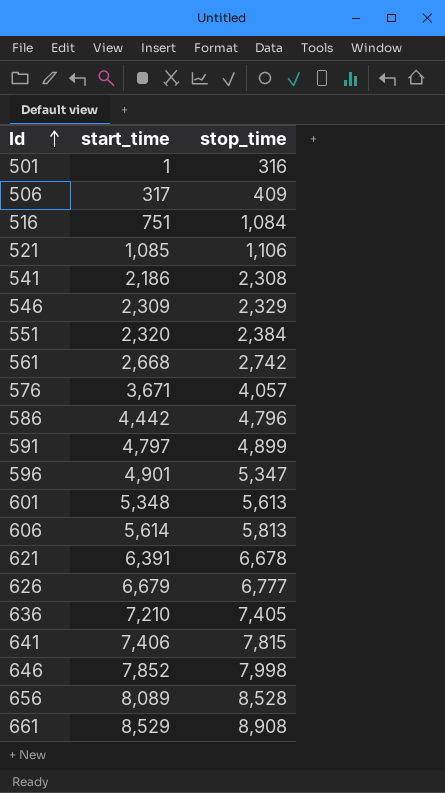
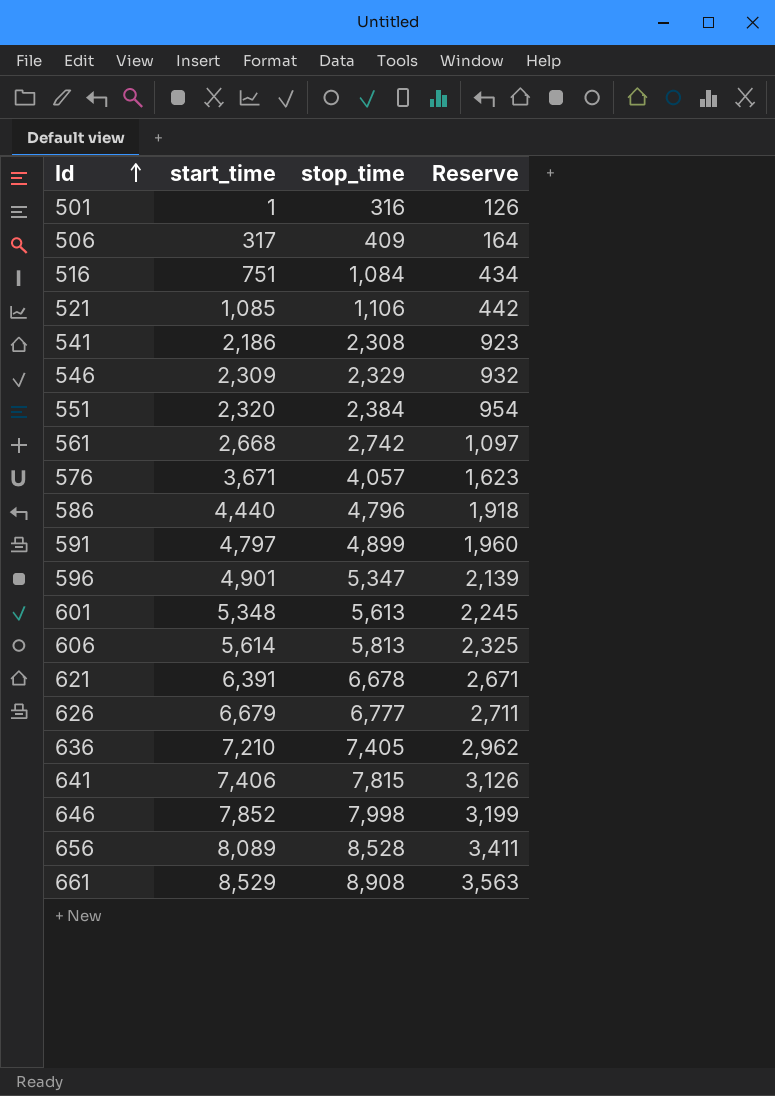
column Reserve | formula: none -> [stop_time] * 0.4
586 | start_time: 4,442 -> 4,440

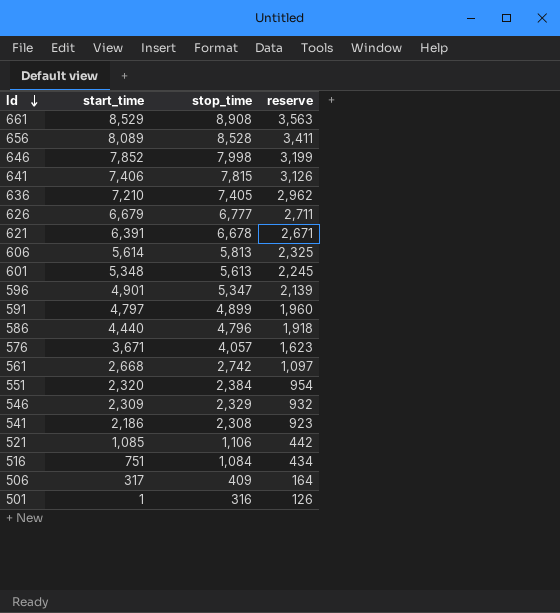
row order: Id ascending -> Id descending
column name: Reserve -> reserve

